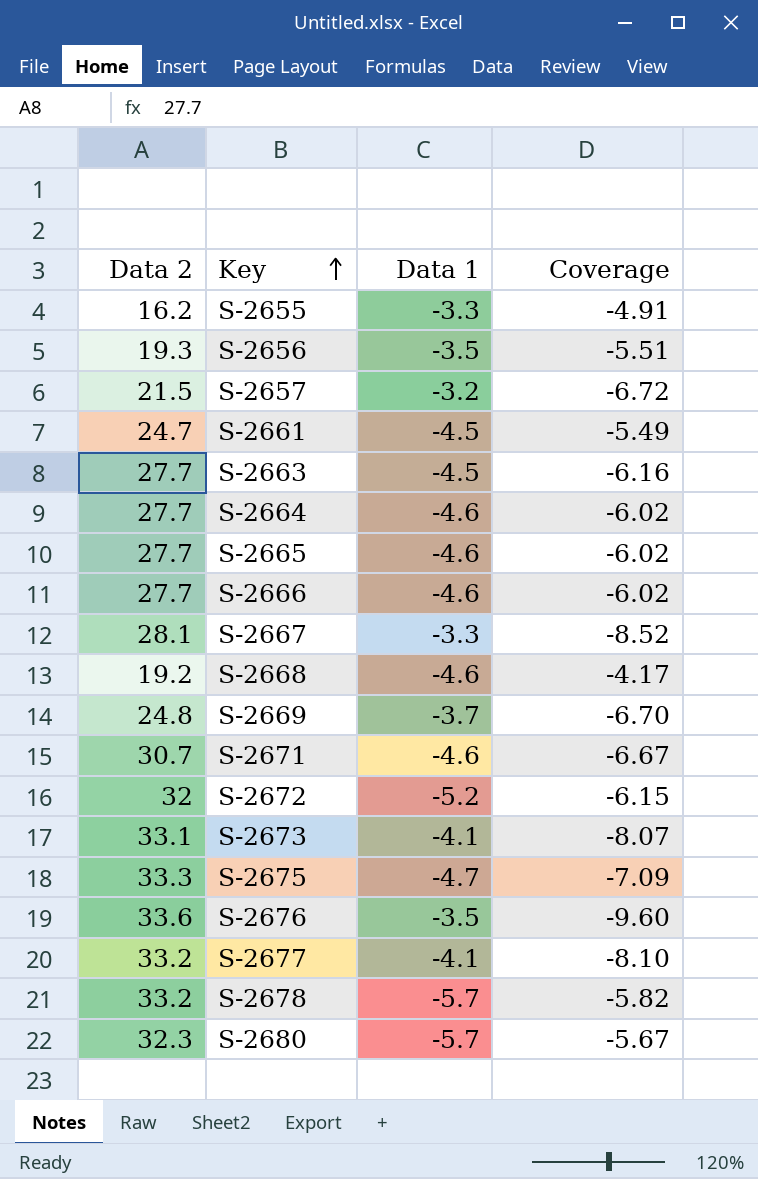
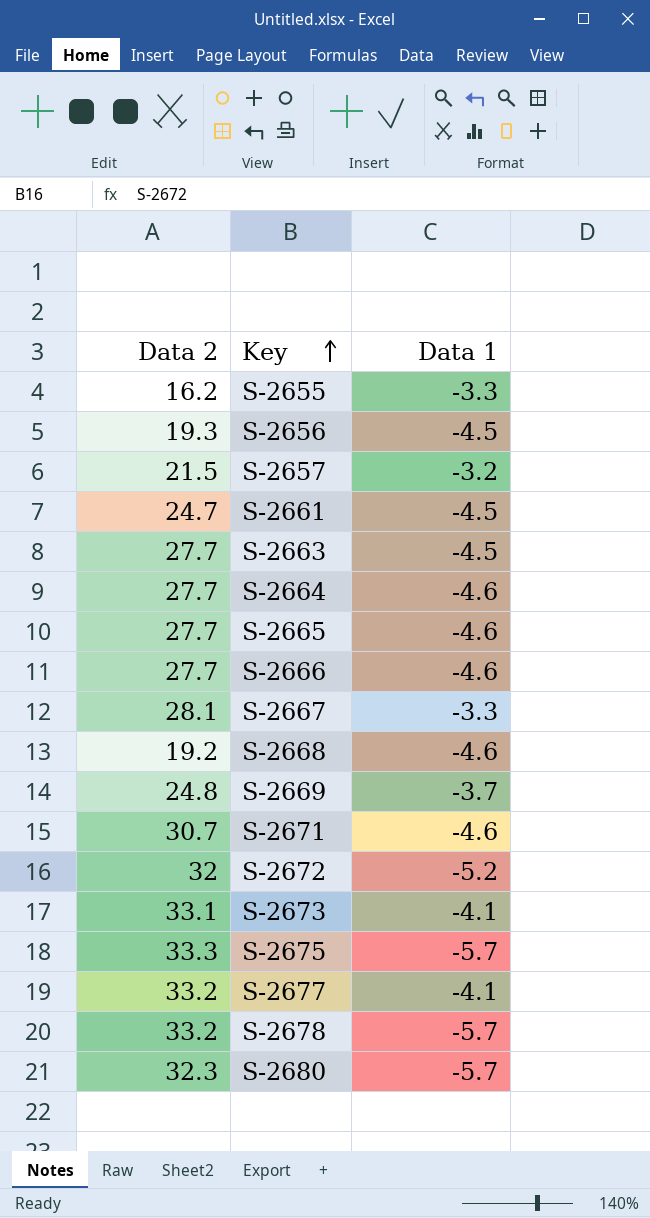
column Coverage | formula: [Data 2] / [Data 1] -> none
row S-2676: 33.6 | -3.5 | -9.60 -> none
S-2656 | Data 1: -3.5 -> -4.5
S-2675 | Data 1: -4.7 -> -5.7

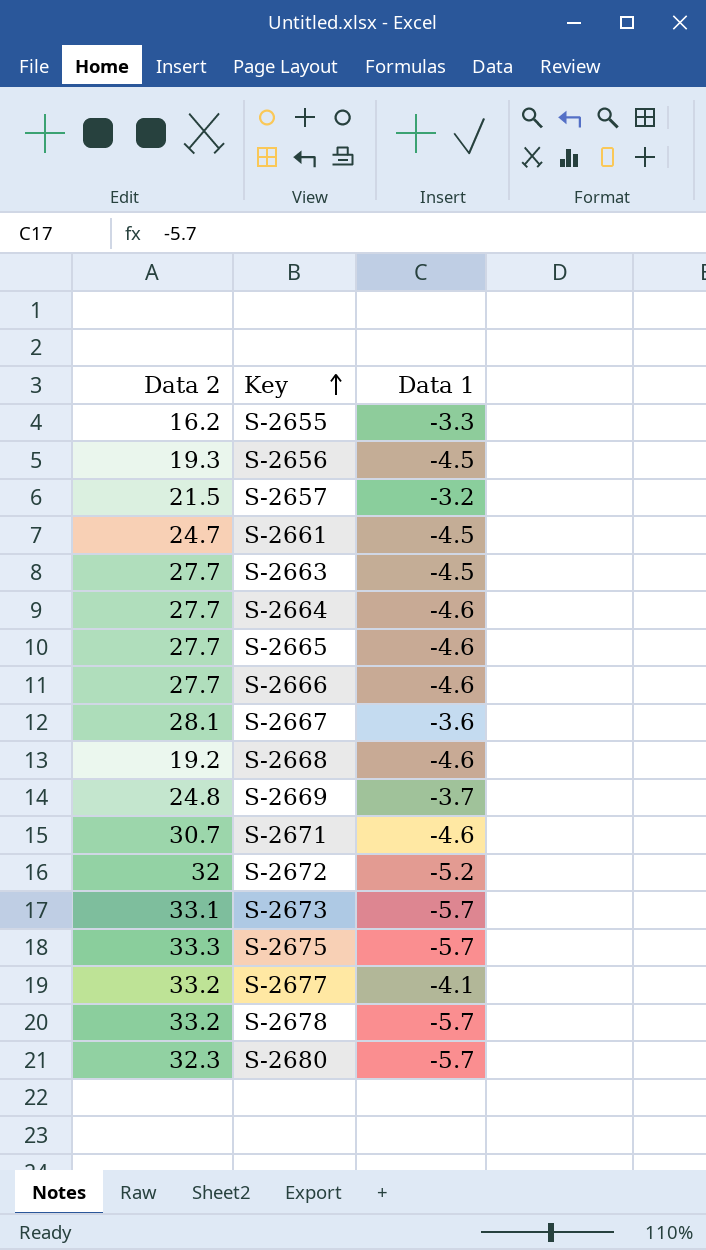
S-2667 | Data 1: -3.3 -> -3.6
S-2673 | Data 1: -4.1 -> -5.7

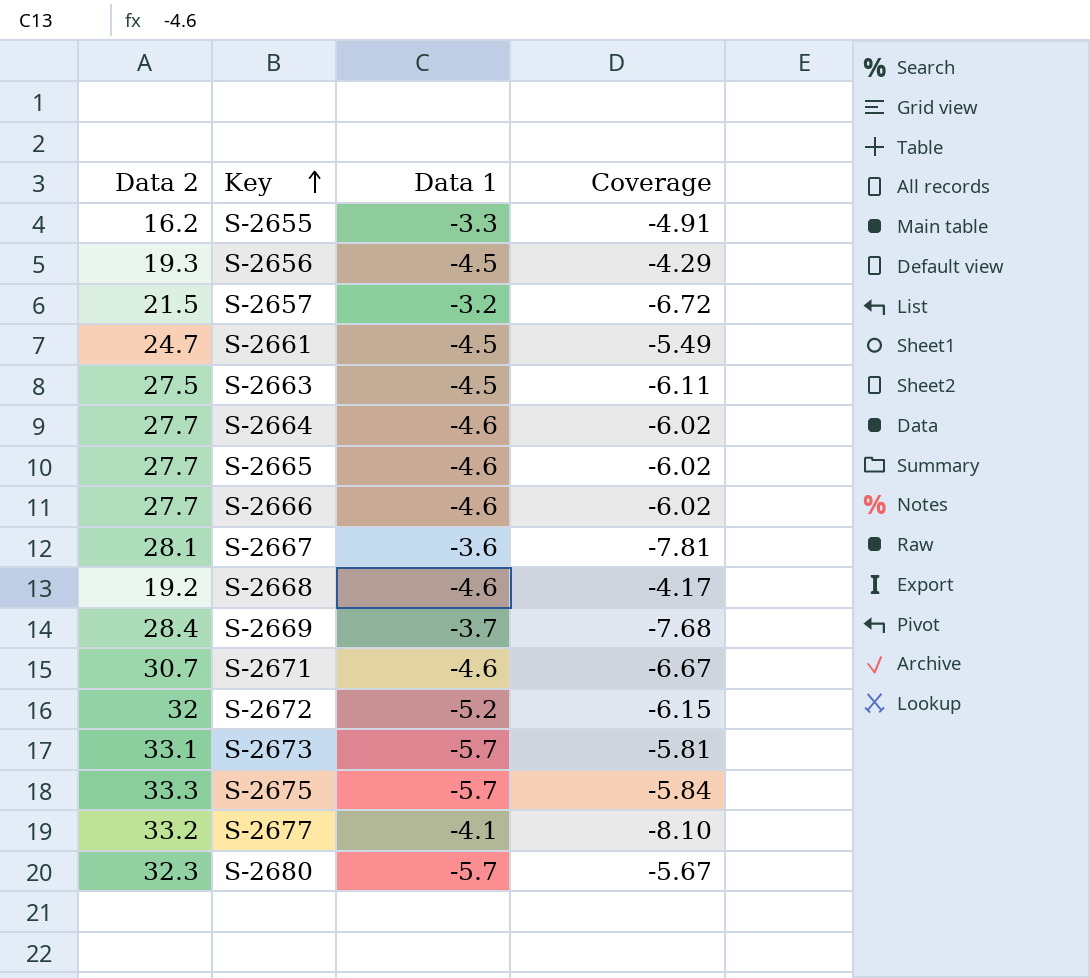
column Coverage | formula: none -> [Data 2] / [Data 1]
row S-2678: 33.2 | -5.7 -> none
S-2663 | Data 2: 27.7 -> 27.5
S-2669 | Data 2: 24.8 -> 28.4

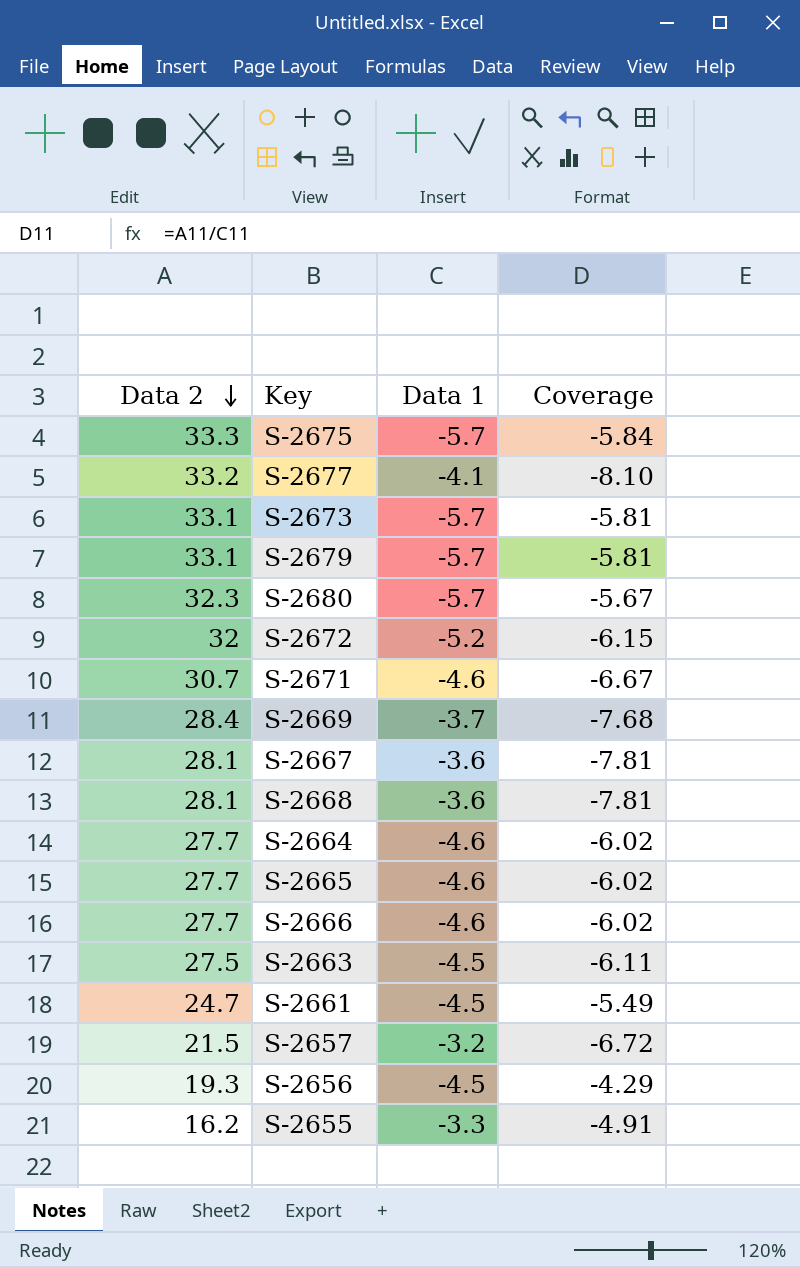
row order: Key ascending -> Data 2 descending
row S-2679: none -> 33.1 | -5.7 | -5.81
S-2668 | Data 2: 19.2 -> 28.1
S-2668 | Data 1: -4.6 -> -3.6
S-2668 | Coverage: -4.17 -> -7.81

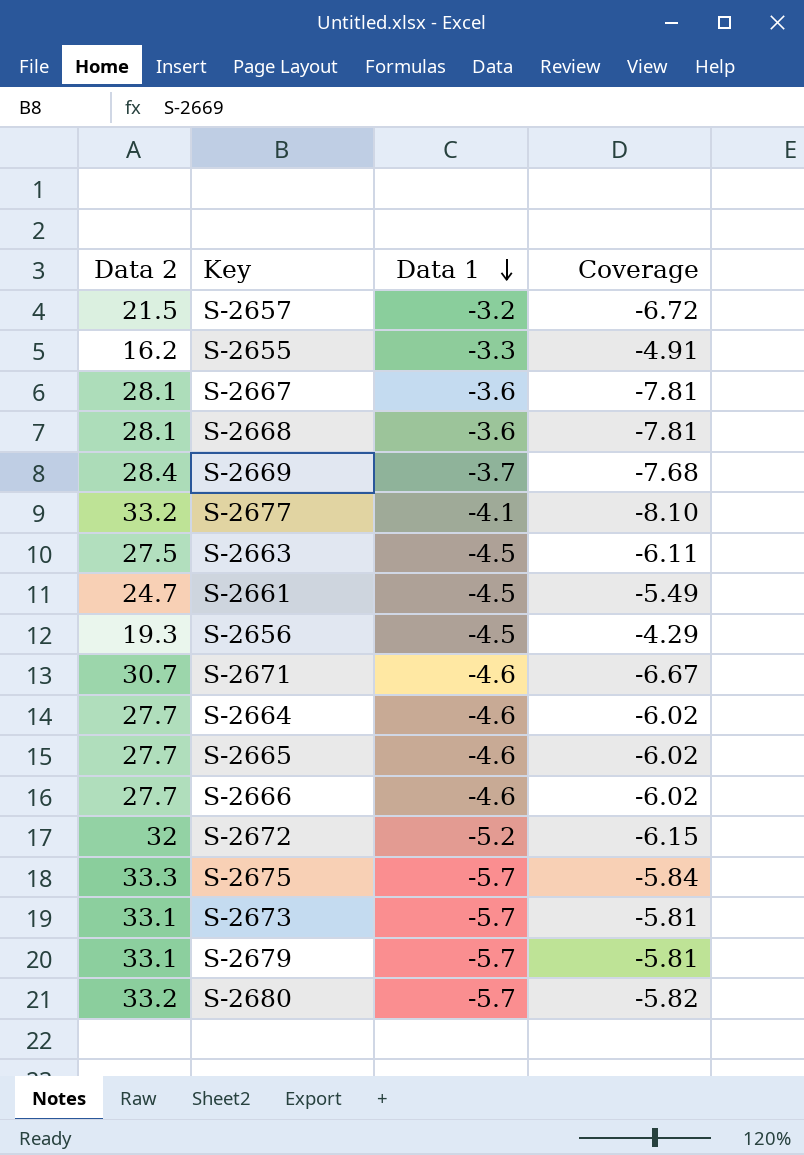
row order: Data 2 descending -> Data 1 descending
S-2680 | Data 2: 32.3 -> 33.2
S-2680 | Coverage: -5.67 -> -5.82

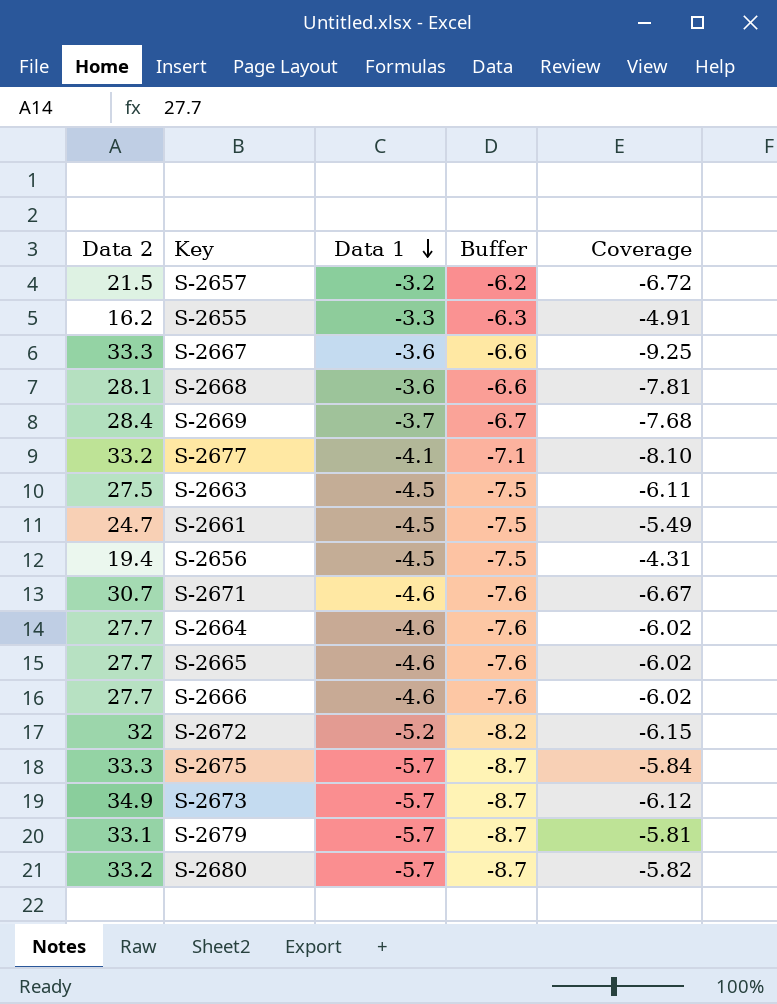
column Buffer | formula: none -> [Data 1] - 3
S-2667 | Data 2: 28.1 -> 33.3
S-2667 | Coverage: -7.81 -> -9.25
S-2656 | Data 2: 19.3 -> 19.4
S-2656 | Coverage: -4.29 -> -4.31
S-2673 | Data 2: 33.1 -> 34.9
S-2673 | Coverage: -5.81 -> -6.12

